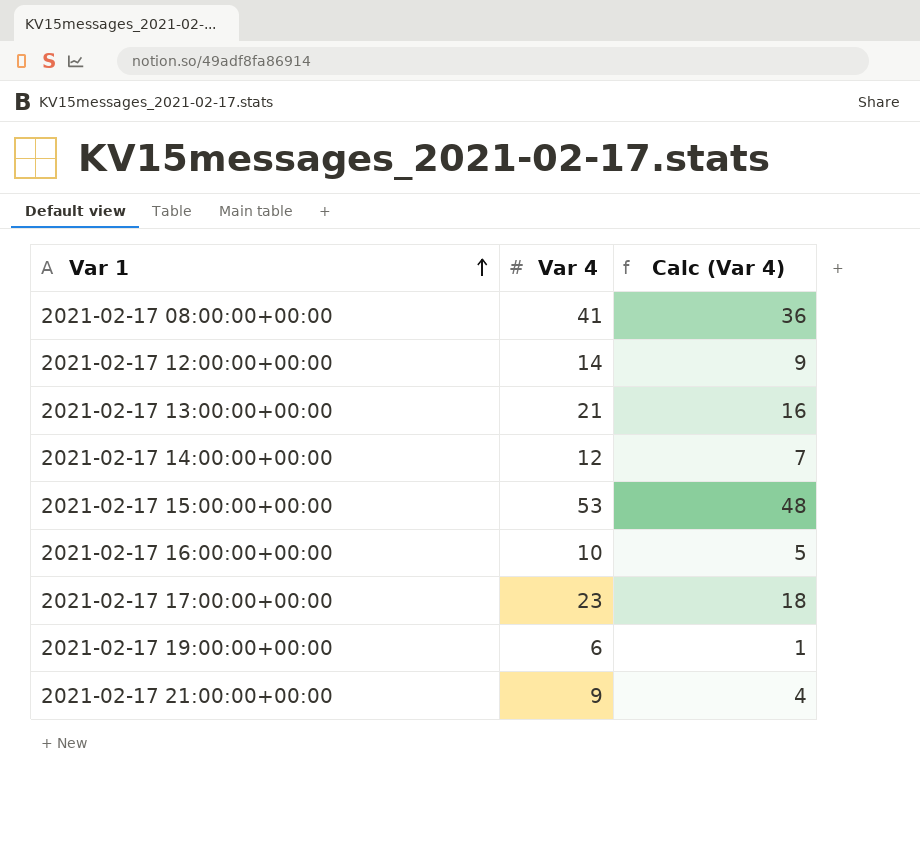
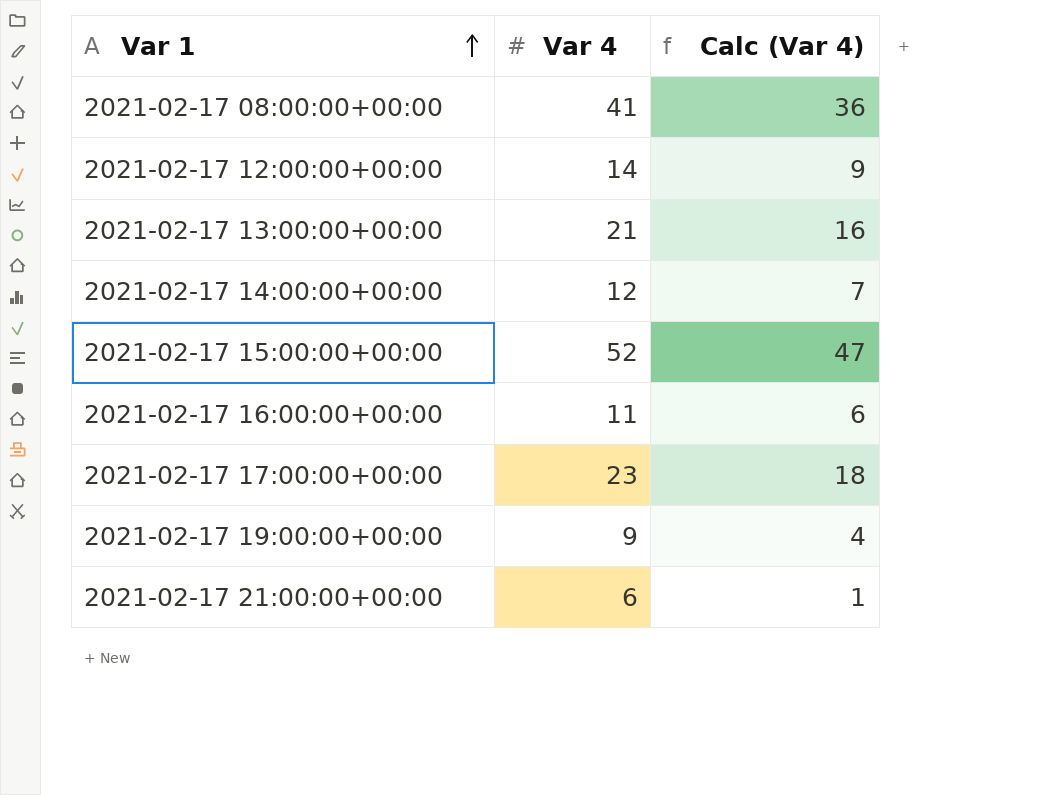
2021-02-17 15:00:00+00:00 | Var 4: 53 -> 52
2021-02-17 15:00:00+00:00 | Calc (Var 4): 48 -> 47
2021-02-17 16:00:00+00:00 | Var 4: 10 -> 11
2021-02-17 16:00:00+00:00 | Calc (Var 4): 5 -> 6
2021-02-17 19:00:00+00:00 | Var 4: 6 -> 9
2021-02-17 19:00:00+00:00 | Calc (Var 4): 1 -> 4
2021-02-17 21:00:00+00:00 | Var 4: 9 -> 6
2021-02-17 21:00:00+00:00 | Calc (Var 4): 4 -> 1

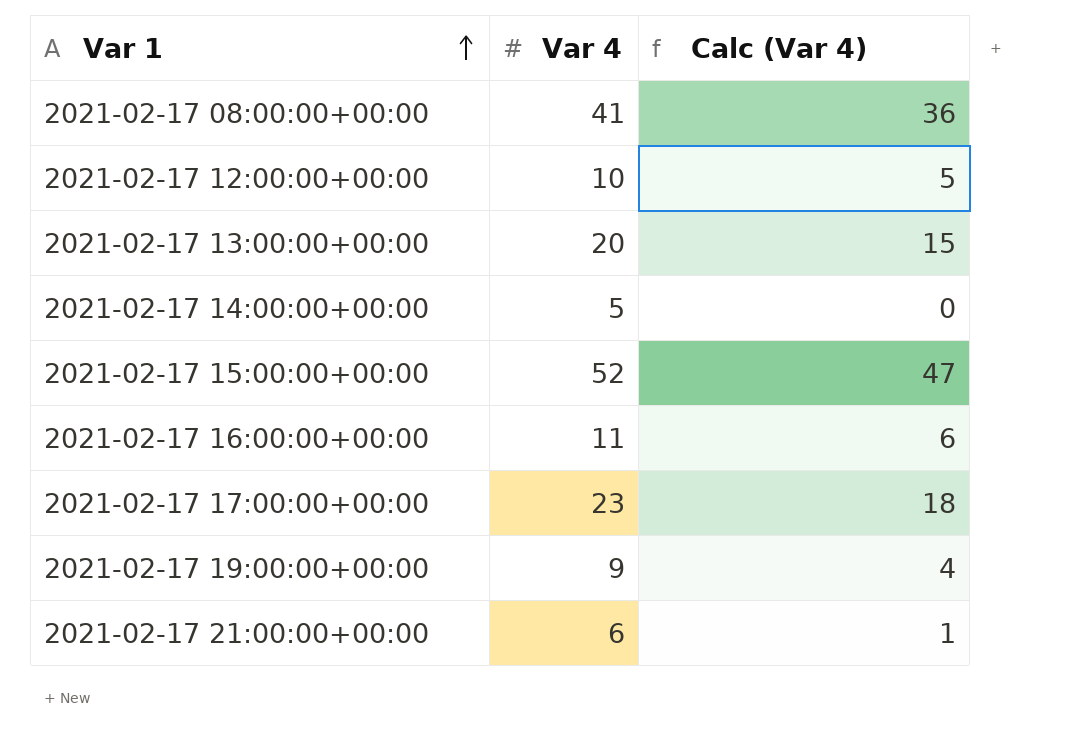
2021-02-17 12:00:00+00:00 | Var 4: 14 -> 10
2021-02-17 12:00:00+00:00 | Calc (Var 4): 9 -> 5
2021-02-17 13:00:00+00:00 | Var 4: 21 -> 20
2021-02-17 13:00:00+00:00 | Calc (Var 4): 16 -> 15
2021-02-17 14:00:00+00:00 | Var 4: 12 -> 5
2021-02-17 14:00:00+00:00 | Calc (Var 4): 7 -> 0

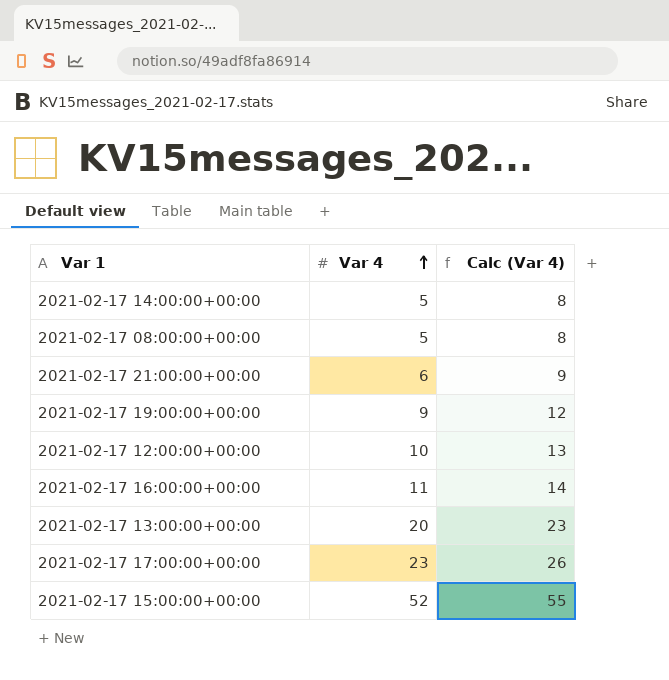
row order: Var 1 ascending -> Var 4 ascending
column Calc (Var 4) | formula: [Var 4] - 5 -> [Var 4] + 3
2021-02-17 08:00:00+00:00 | Var 4: 41 -> 5

